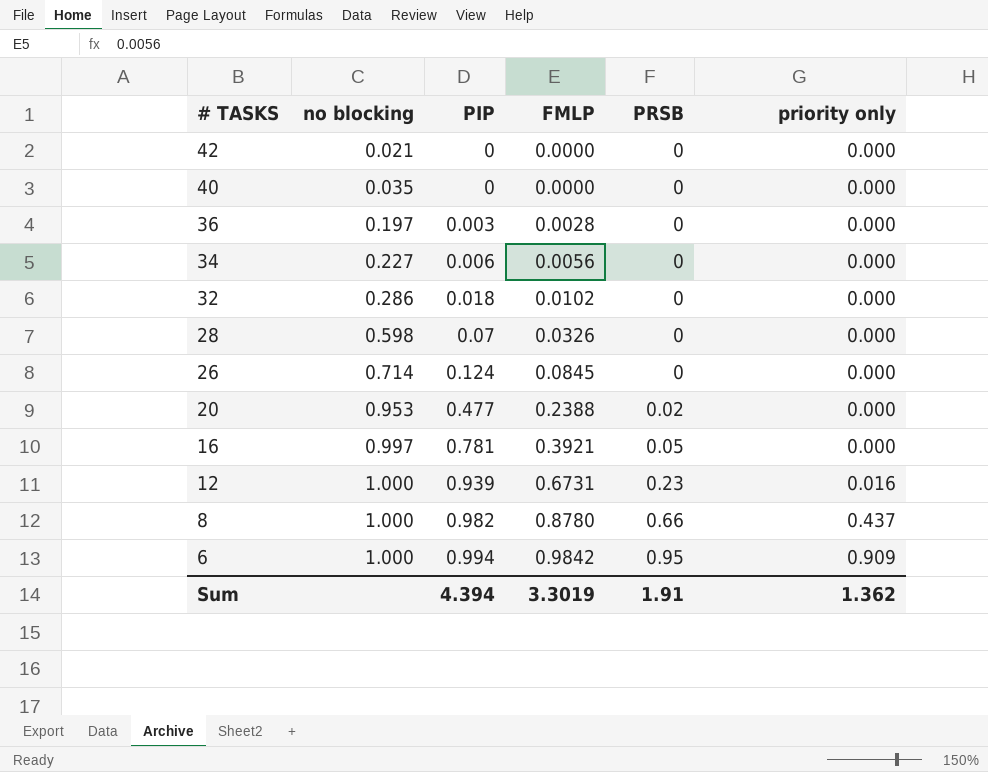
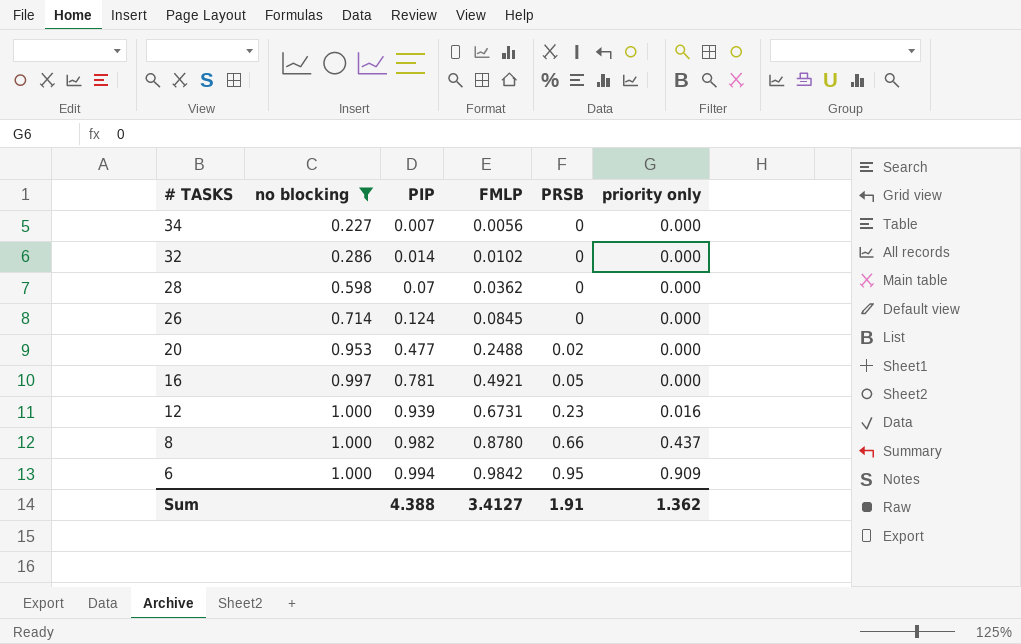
filter: none -> no blocking >= 0.227
34 | PIP: 0.006 -> 0.007
32 | PIP: 0.018 -> 0.014
28 | FMLP: 0.0326 -> 0.0362
20 | FMLP: 0.2388 -> 0.2488
16 | FMLP: 0.3921 -> 0.4921
Sum | PIP: 4.394 -> 4.388
Sum | FMLP: 3.3019 -> 3.4127

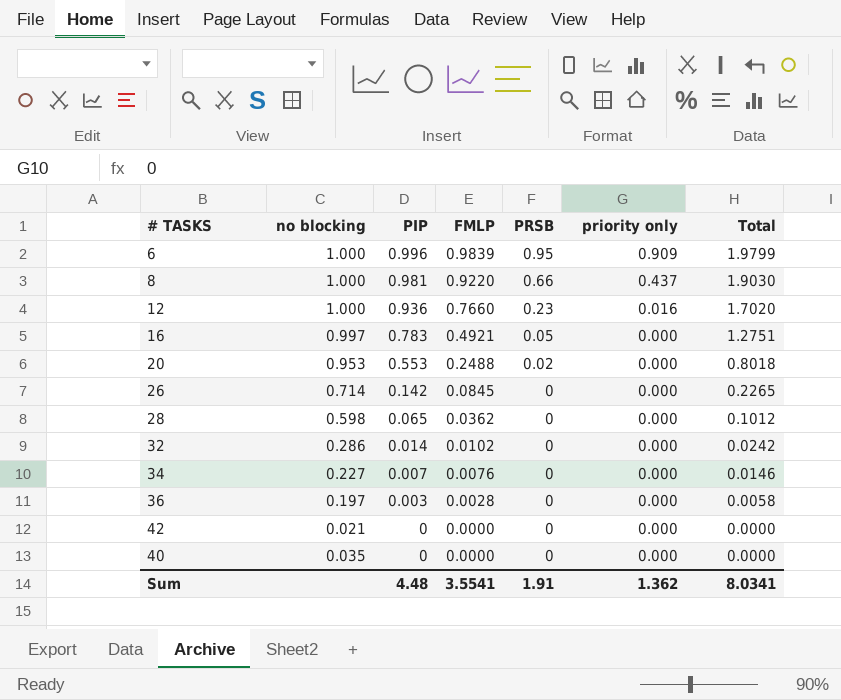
filter: no blocking >= 0.227 -> none
row order: # TASKS descending -> PIP descending
column Total | formula: none -> [PIP] + [FMLP]
6 | PIP: 0.994 -> 0.996
6 | FMLP: 0.9842 -> 0.9839
8 | PIP: 0.982 -> 0.981
8 | FMLP: 0.8780 -> 0.9220
12 | PIP: 0.939 -> 0.936
12 | FMLP: 0.6731 -> 0.7660
16 | PIP: 0.781 -> 0.783
20 | PIP: 0.477 -> 0.553
26 | PIP: 0.124 -> 0.142
28 | PIP: 0.07 -> 0.065
34 | FMLP: 0.0056 -> 0.0076
Sum | PIP: 4.388 -> 4.48
Sum | FMLP: 3.4127 -> 3.5541

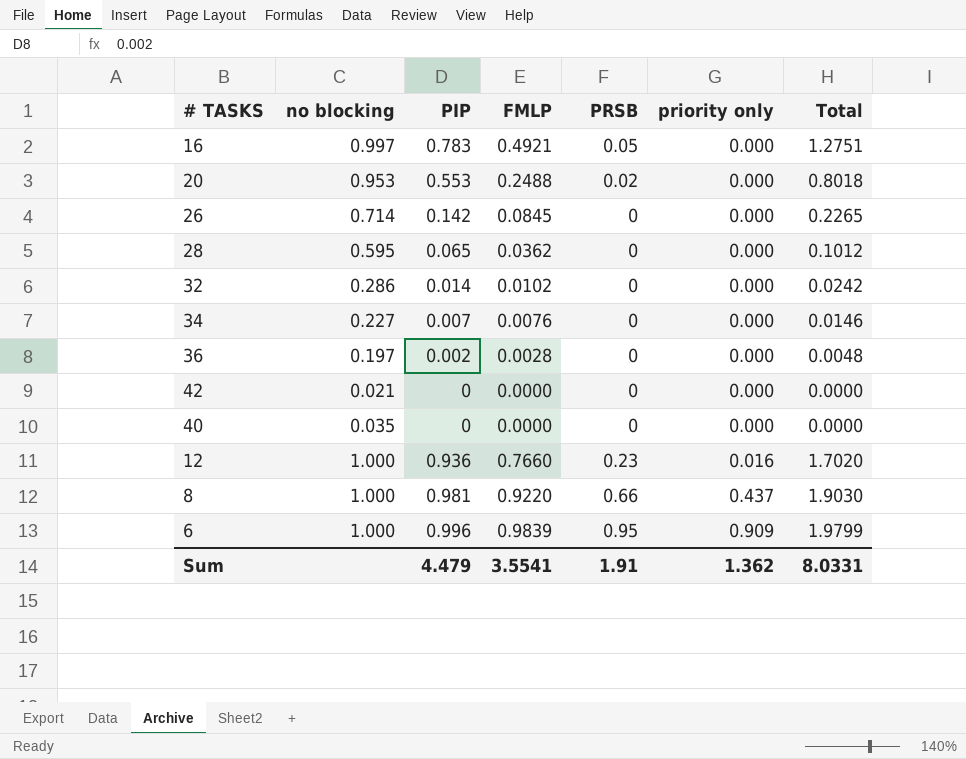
row order: PIP descending -> priority only ascending
28 | no blocking: 0.598 -> 0.595
36 | PIP: 0.003 -> 0.002
36 | Total: 0.0058 -> 0.0048
Sum | PIP: 4.48 -> 4.479
Sum | Total: 8.0341 -> 8.0331

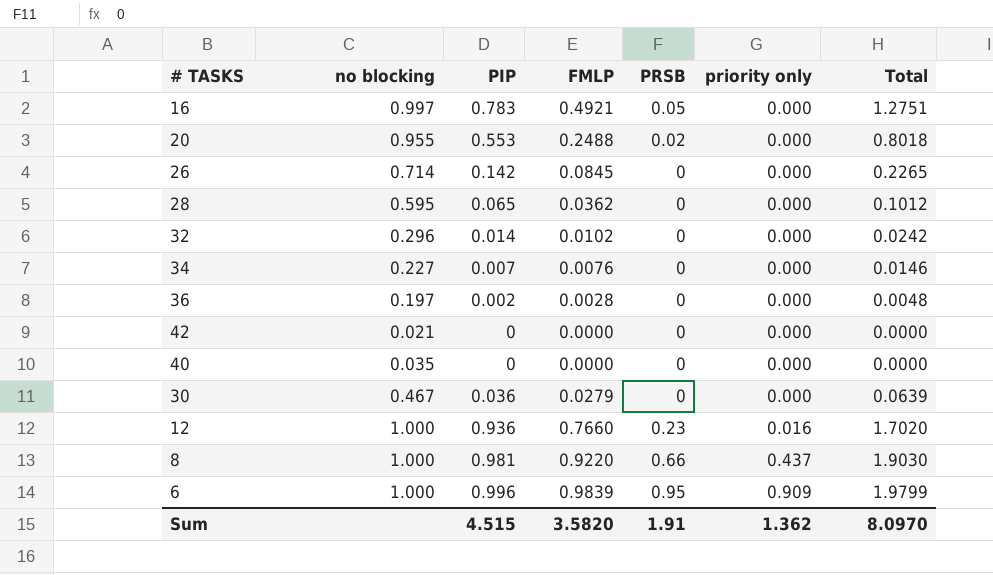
20 | no blocking: 0.953 -> 0.955
32 | no blocking: 0.286 -> 0.296
row 30: none -> 0.467 | 0.036 | 0.0279 | 0 | 0.000 | 0.0639
Sum | PIP: 4.479 -> 4.515
Sum | FMLP: 3.5541 -> 3.5820
Sum | Total: 8.0331 -> 8.0970

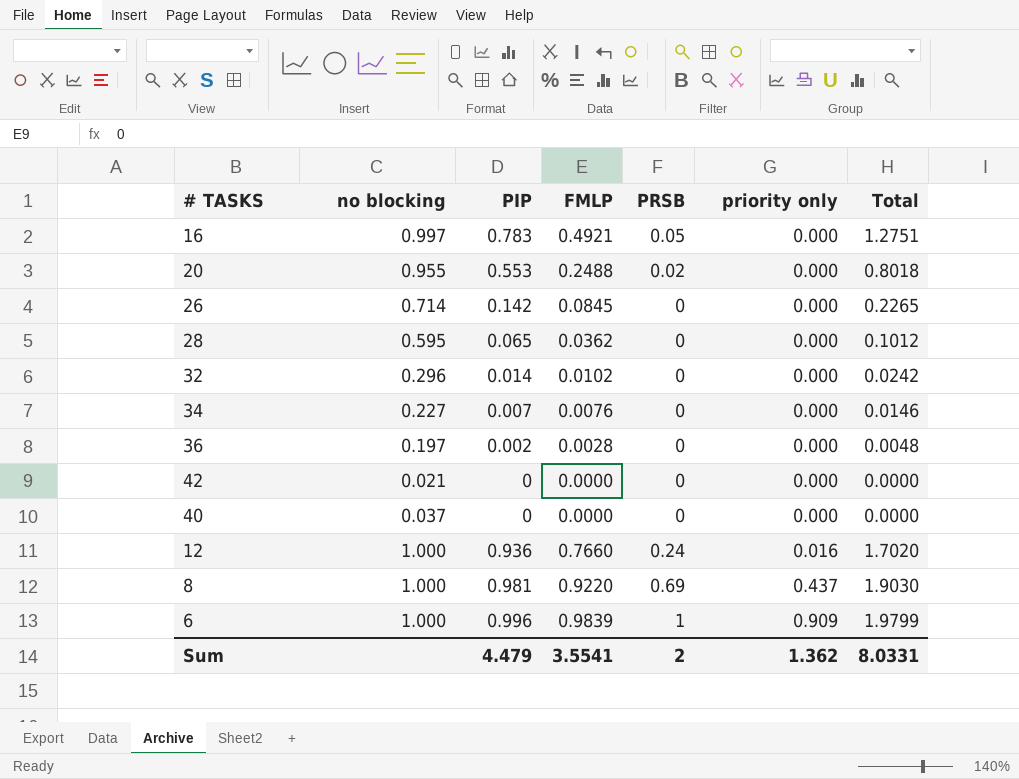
row 30: 0.467 | 0.036 | 0.0279 | 0 | 0.000 | 0.0639 -> none
40 | no blocking: 0.035 -> 0.037
12 | PRSB: 0.23 -> 0.24
8 | PRSB: 0.66 -> 0.69
6 | PRSB: 0.95 -> 1
Sum | PIP: 4.515 -> 4.479
Sum | FMLP: 3.5820 -> 3.5541
Sum | PRSB: 1.91 -> 2
Sum | Total: 8.0970 -> 8.0331

